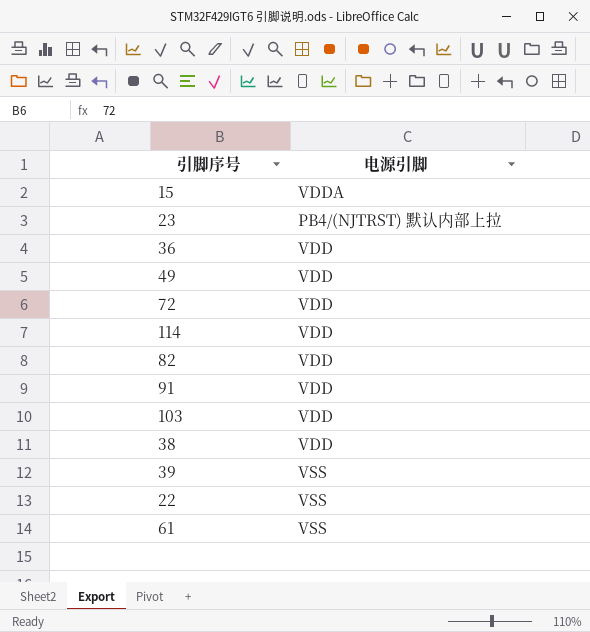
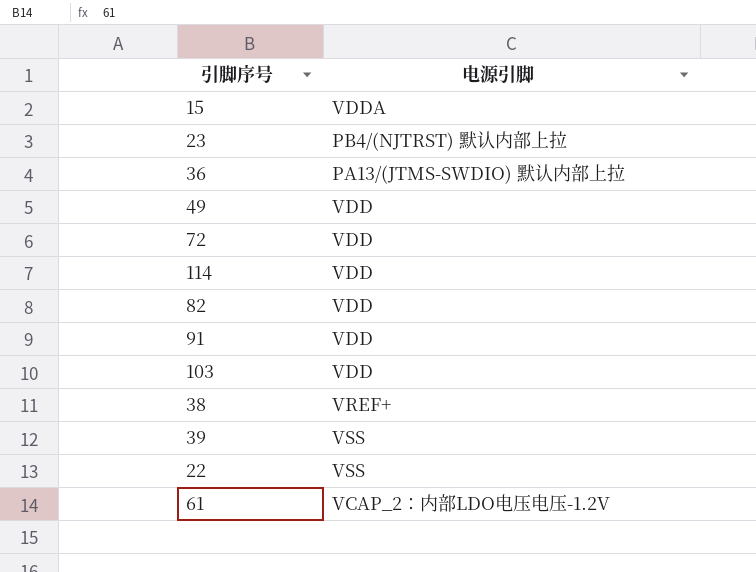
36 | 电源引脚: VDD -> PA13/(JTMS-SWDIO) 默认内部上拉
38 | 电源引脚: VDD -> VREF+
61 | 电源引脚: VSS -> VCAP_2：内部LDO电压电压-1.2V

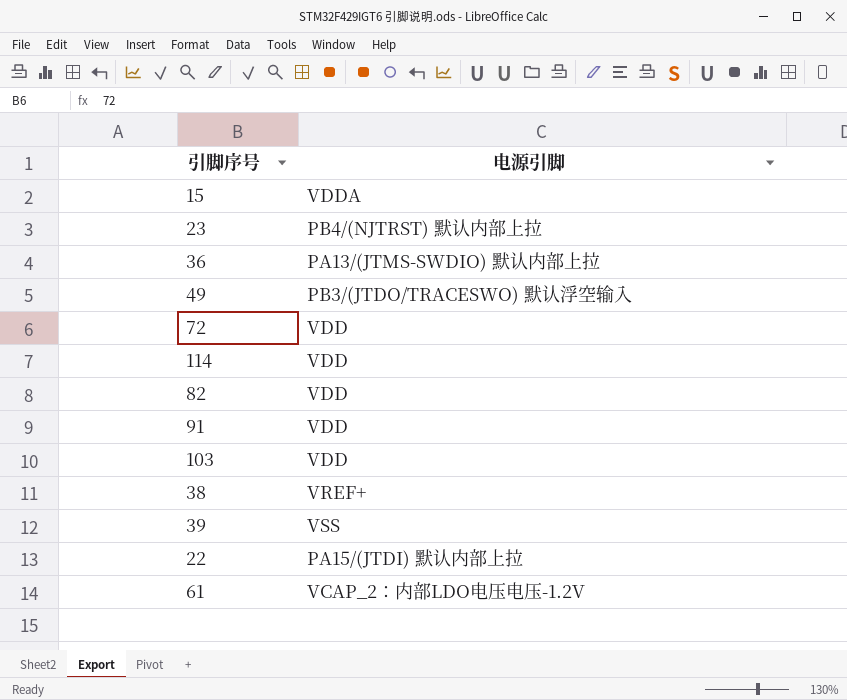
49 | 电源引脚: VDD -> PB3/(JTDO/TRACESWO) 默认浮空输入
22 | 电源引脚: VSS -> PA15/(JTDI) 默认内部上拉

